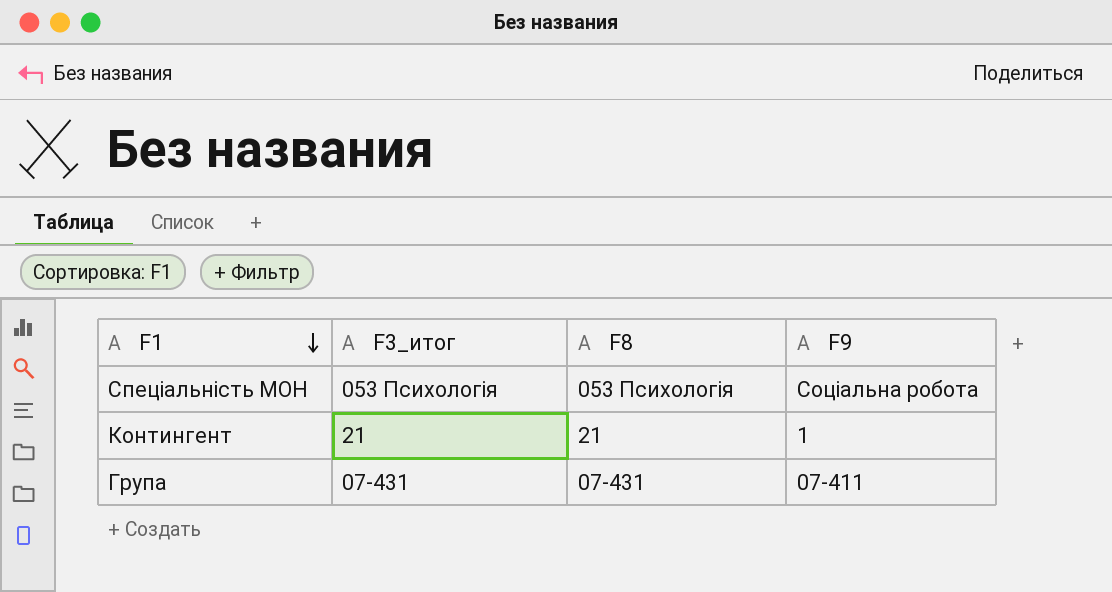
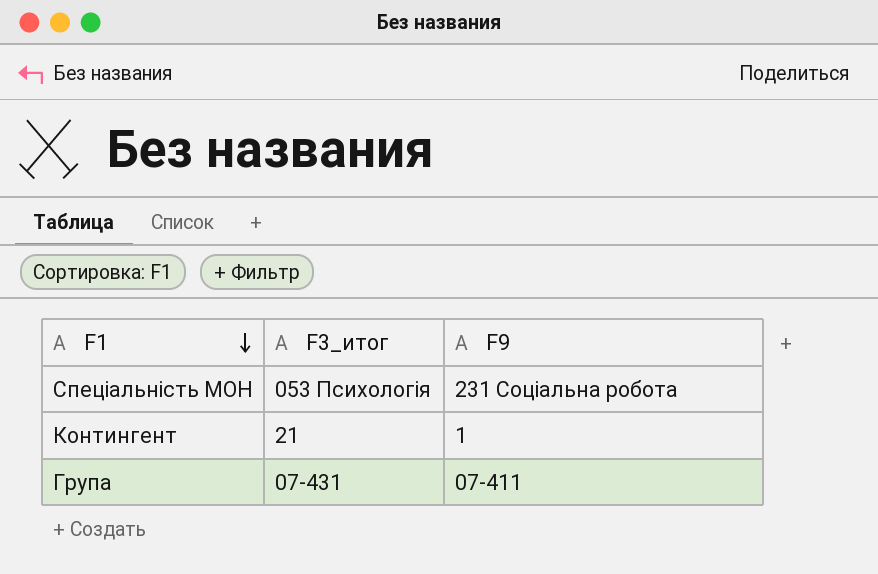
column F8 | position: 3 -> none
Спеціальність МОН | F9: Соціальна робота -> 231 Соціальна робота

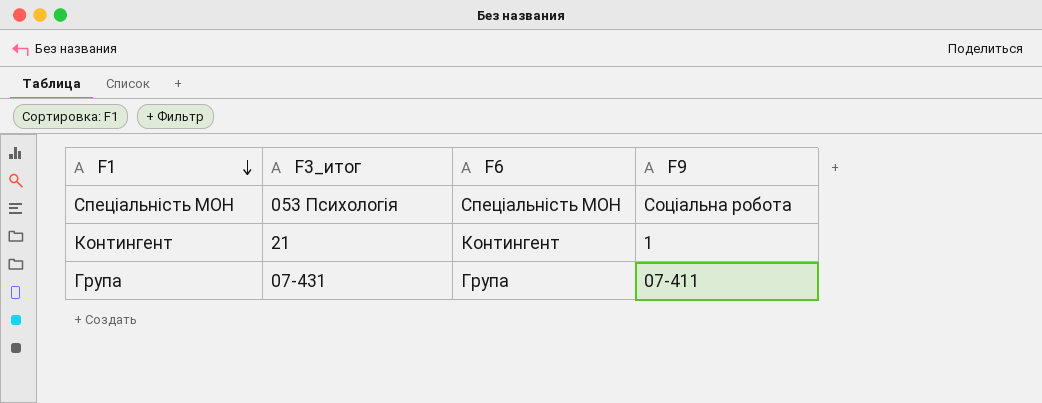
column F6 | position: none -> 3
Спеціальність МОН | F9: 231 Соціальна робота -> Соціальна робота

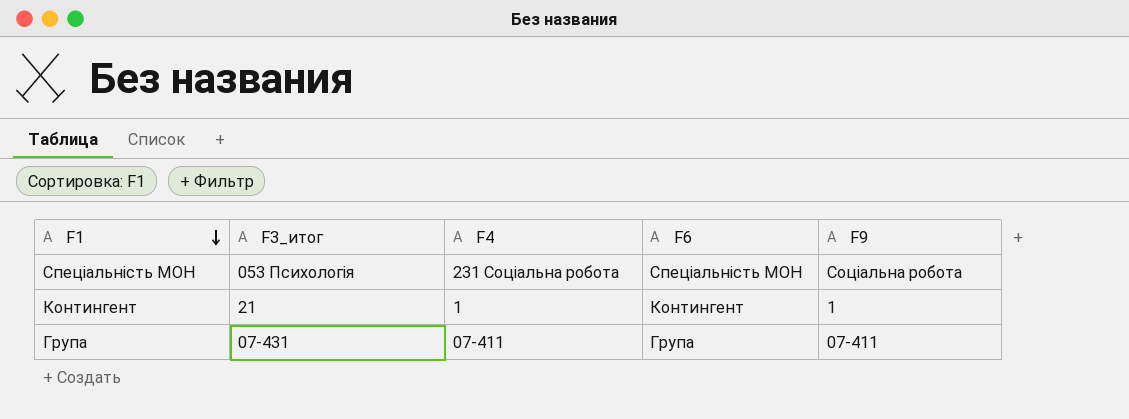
column F4 | position: none -> 3

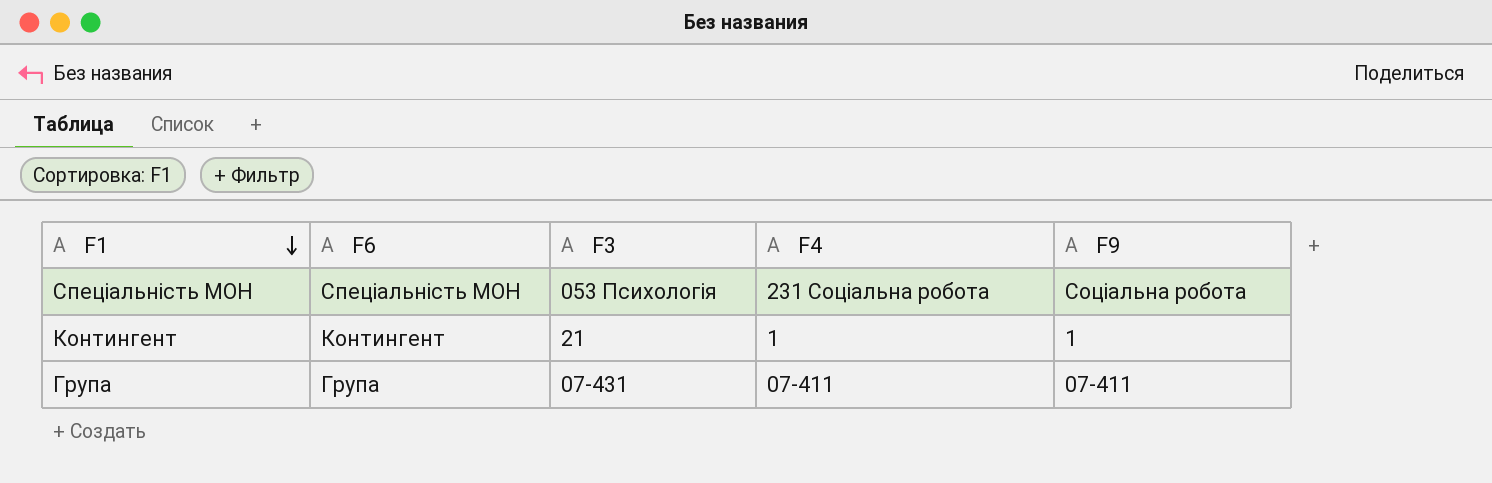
column F6 | position: 4 -> 2
column name: F3_итог -> F3

